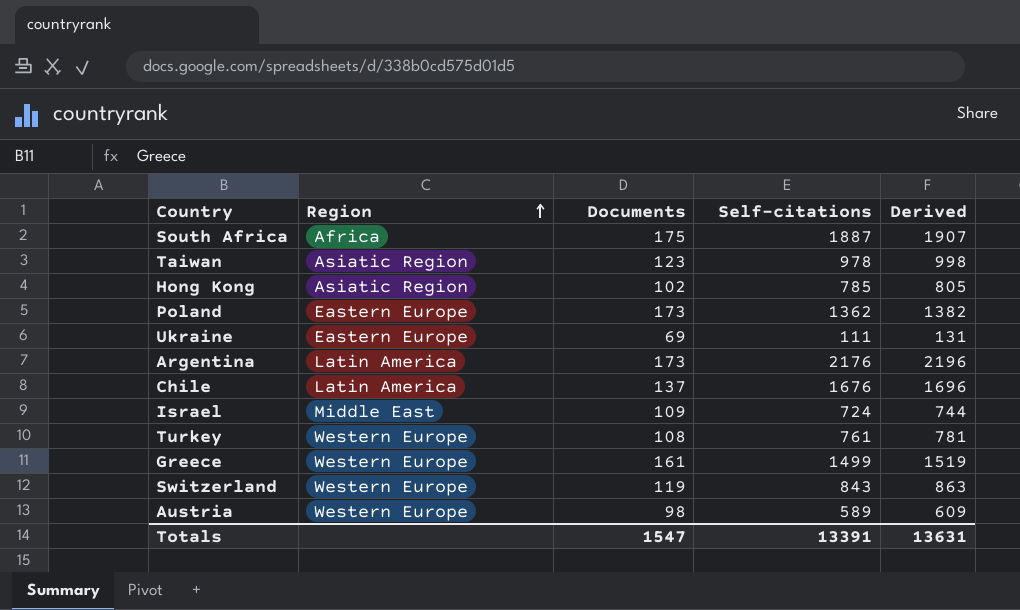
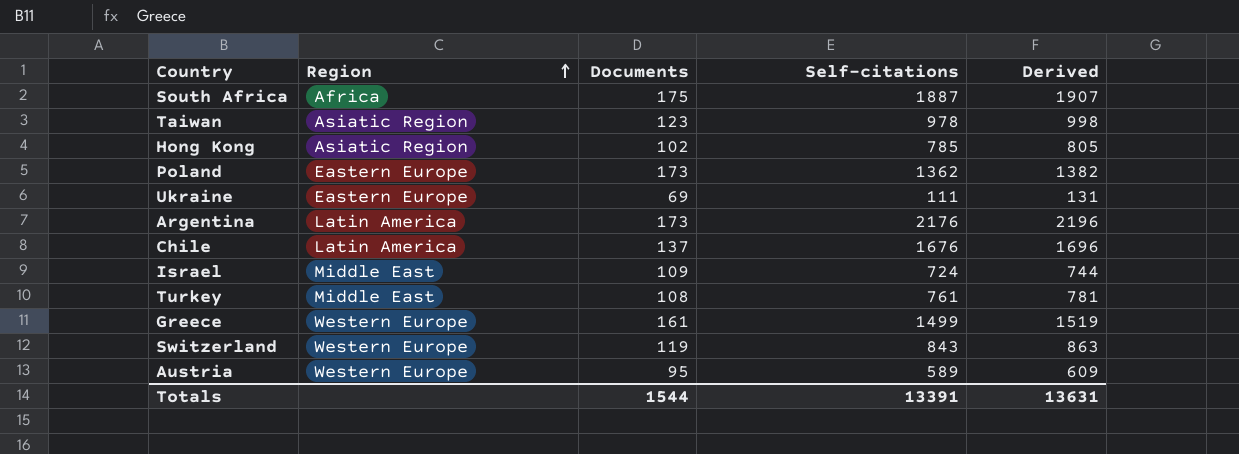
Turkey | Region: Western Europe -> Middle East
Austria | Documents: 98 -> 95
Totals | Documents: 1547 -> 1544

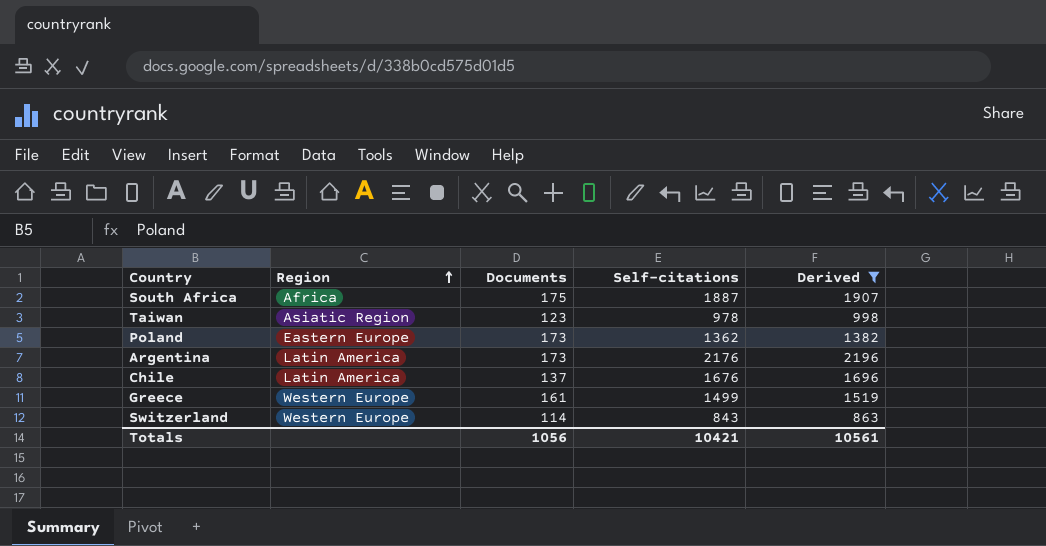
filter: none -> Derived >= 863
Switzerland | Documents: 119 -> 114
Totals | Documents: 1544 -> 1056
Totals | Self-citations: 13391 -> 10421
Totals | Derived: 13631 -> 10561

